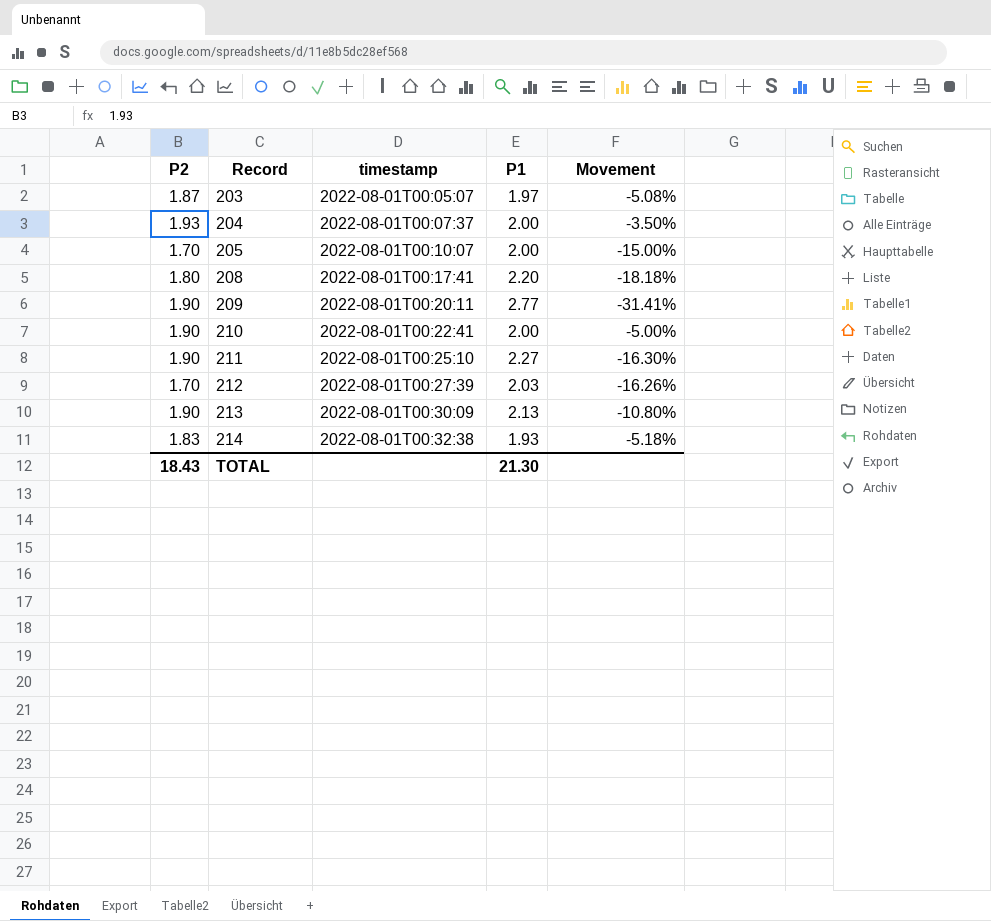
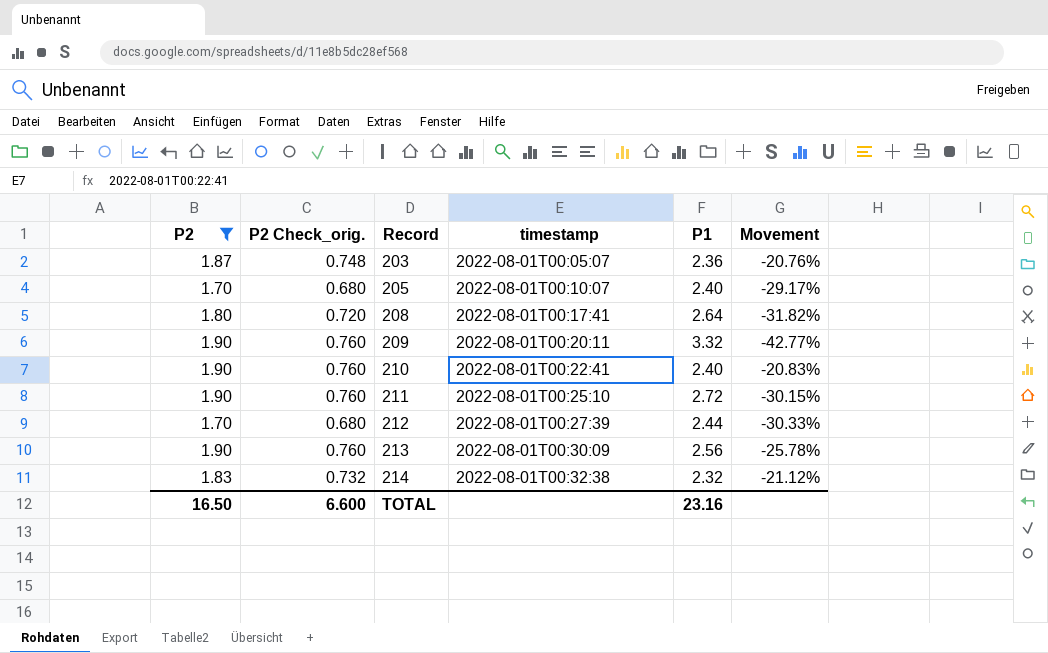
filter: none -> P2 != 1.93
column P2 Check_orig. | formula: none -> [P2] * 0.4
203 | P1: 1.97 -> 2.36
203 | Movement: -5.08% -> -20.76%
205 | P1: 2.00 -> 2.40
205 | Movement: -15.00% -> -29.17%
208 | P1: 2.20 -> 2.64
208 | Movement: -18.18% -> -31.82%
209 | P1: 2.77 -> 3.32
209 | Movement: -31.41% -> -42.77%
210 | P1: 2.00 -> 2.40
210 | Movement: -5.00% -> -20.83%
211 | P1: 2.27 -> 2.72
211 | Movement: -16.30% -> -30.15%
212 | P1: 2.03 -> 2.44
212 | Movement: -16.26% -> -30.33%
213 | P1: 2.13 -> 2.56
213 | Movement: -10.80% -> -25.78%
214 | P1: 1.93 -> 2.32
214 | Movement: -5.18% -> -21.12%
TOTAL | P2: 18.43 -> 16.50
TOTAL | P1: 21.30 -> 23.16

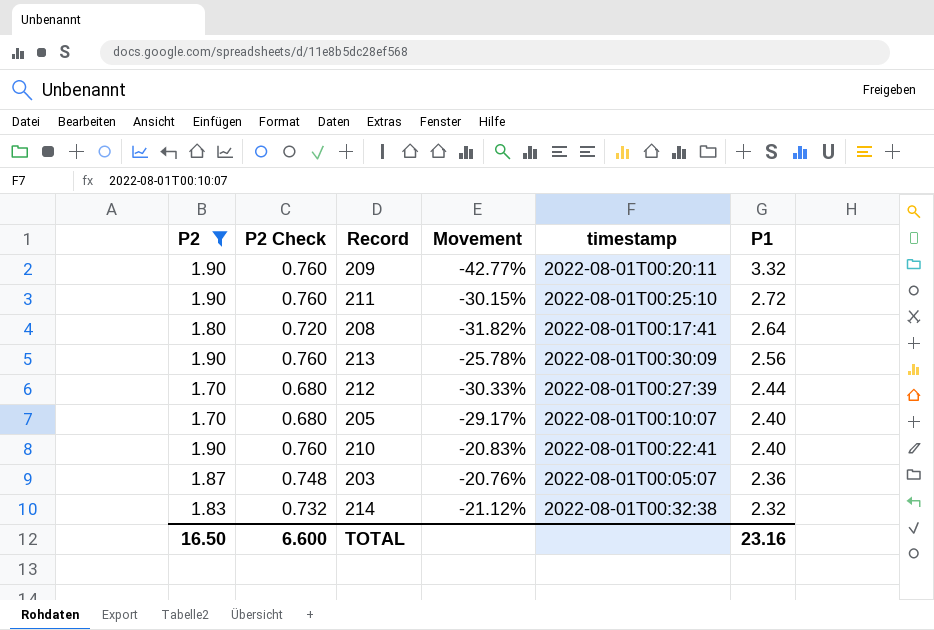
row order: Record ascending -> P1 descending
column name: P2 Check_orig. -> P2 Check
column Movement | position: 6 -> 4

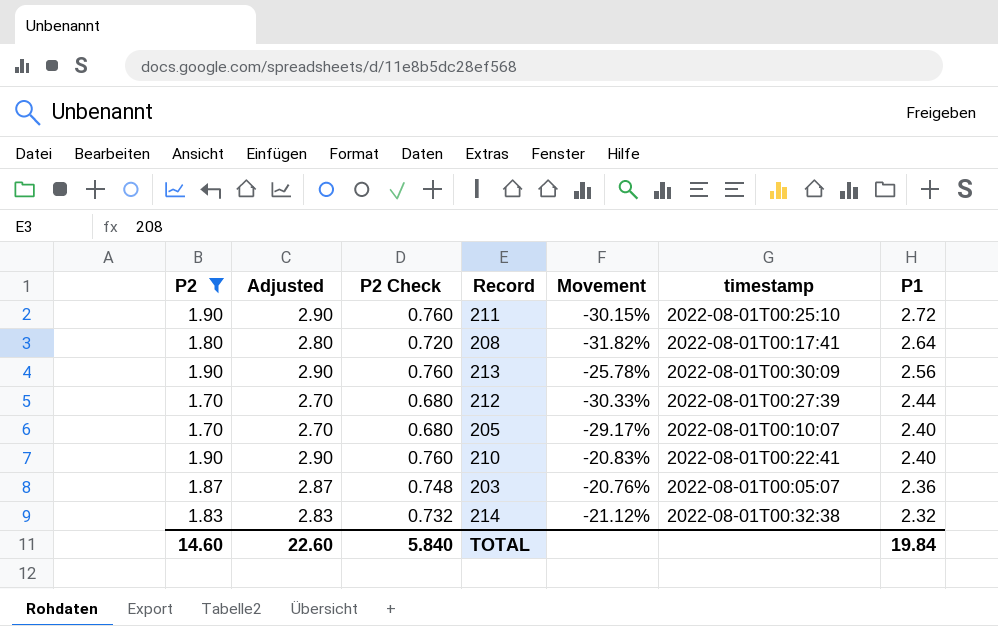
column Adjusted | formula: none -> [P2] + 1
row 209: 1.90 | 0.760 | -42.77% | 2022-08-01T00:20:11 | 3.32 -> none
TOTAL | P2: 16.50 -> 14.60
TOTAL | P2 Check: 6.600 -> 5.840
TOTAL | P1: 23.16 -> 19.84

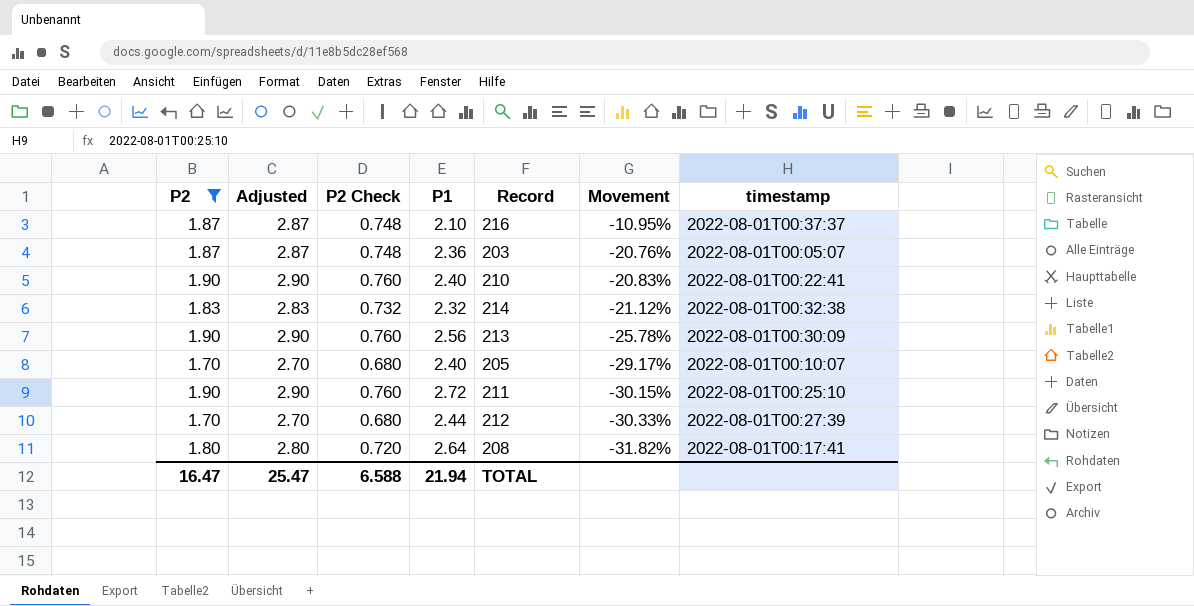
row order: P1 descending -> Movement descending
column P1 | position: 7 -> 4
row 216: none -> 1.87 | 2.87 | 0.748 | 2.10 | -10.95% | 2022-08-01T00:37:37
TOTAL | P2: 14.60 -> 16.47
TOTAL | Adjusted: 22.60 -> 25.47
TOTAL | P2 Check: 5.840 -> 6.588
TOTAL | P1: 19.84 -> 21.94

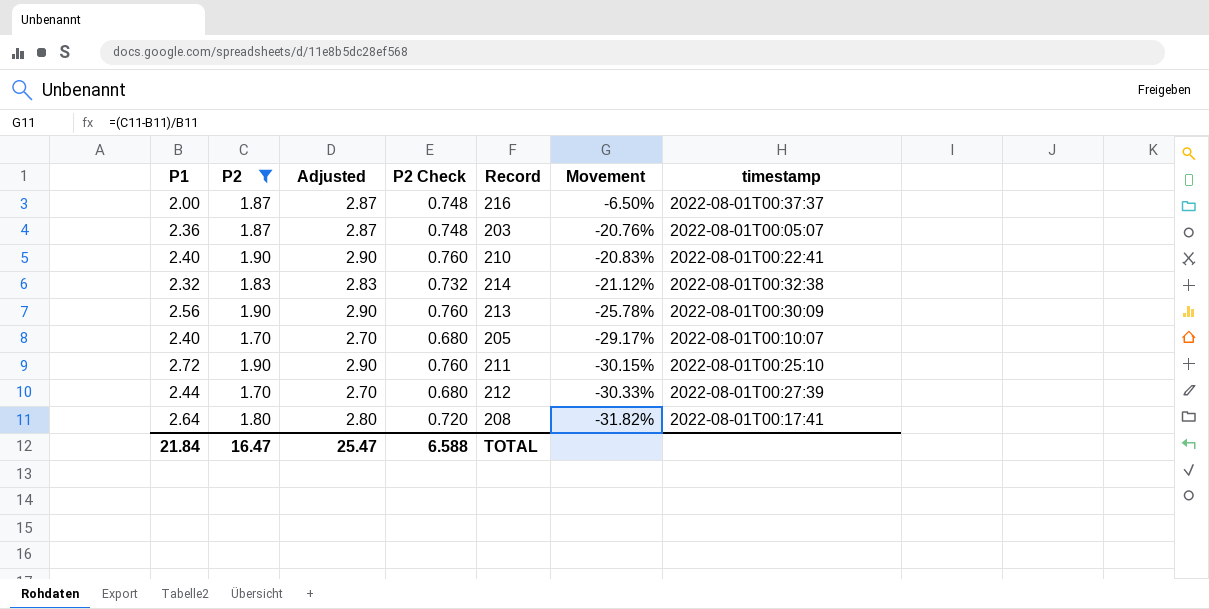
column P1 | position: 4 -> 1
216 | P1: 2.10 -> 2.00
216 | Movement: -10.95% -> -6.50%
TOTAL | P1: 21.94 -> 21.84

